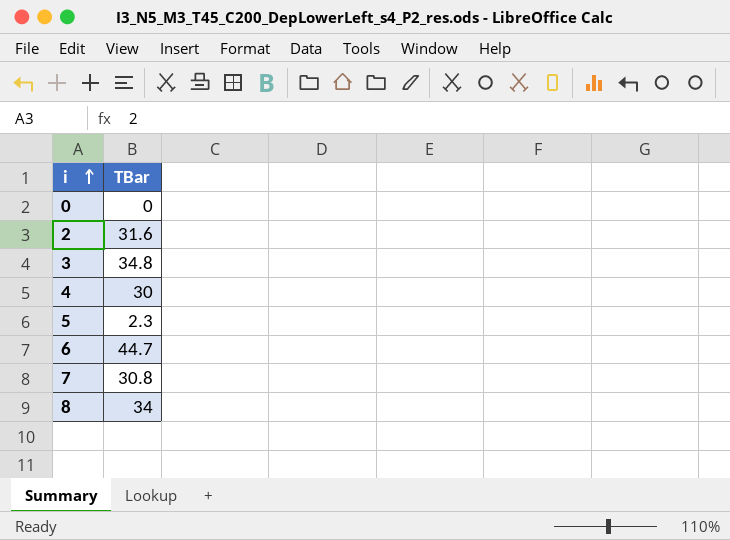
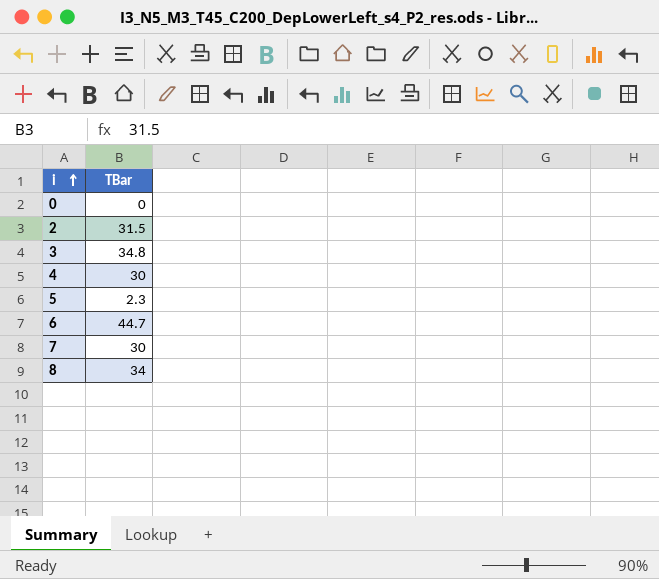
2 | TBar: 31.6 -> 31.5
7 | TBar: 30.8 -> 30

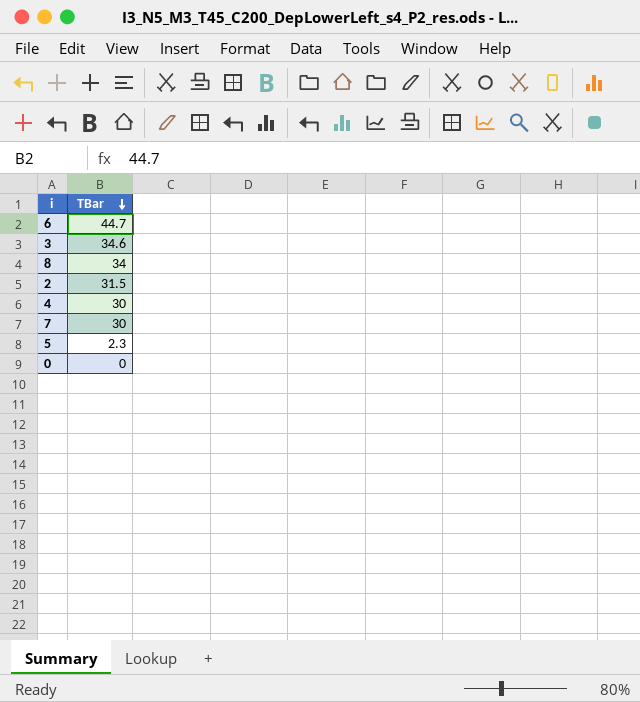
row order: i ascending -> TBar descending
3 | TBar: 34.8 -> 34.6

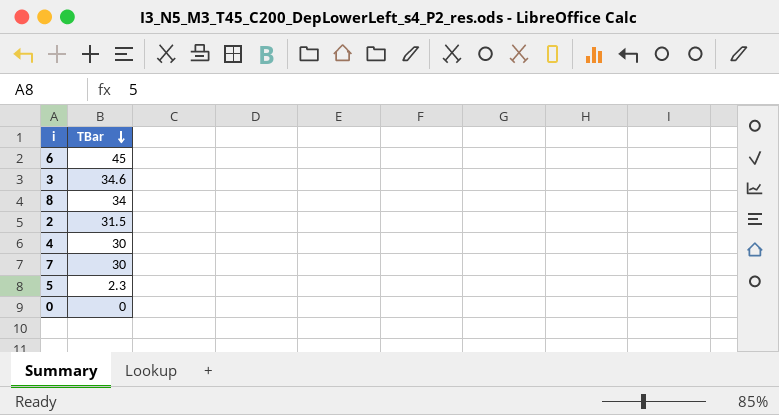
6 | TBar: 44.7 -> 45

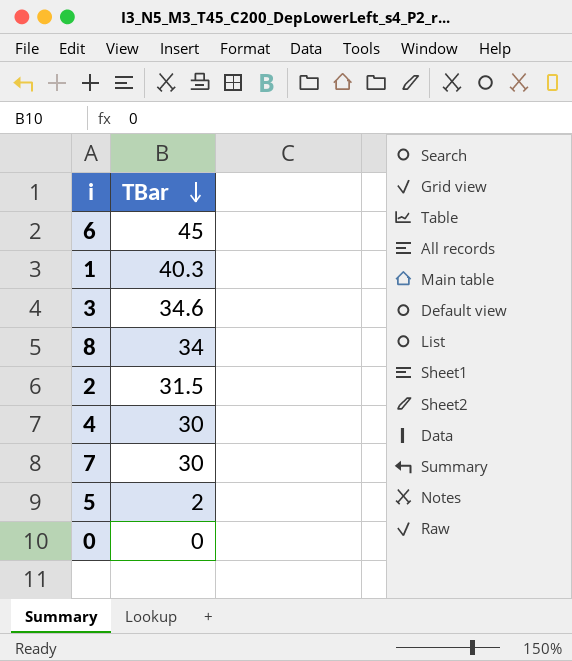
row 1: none -> 40.3
5 | TBar: 2.3 -> 2

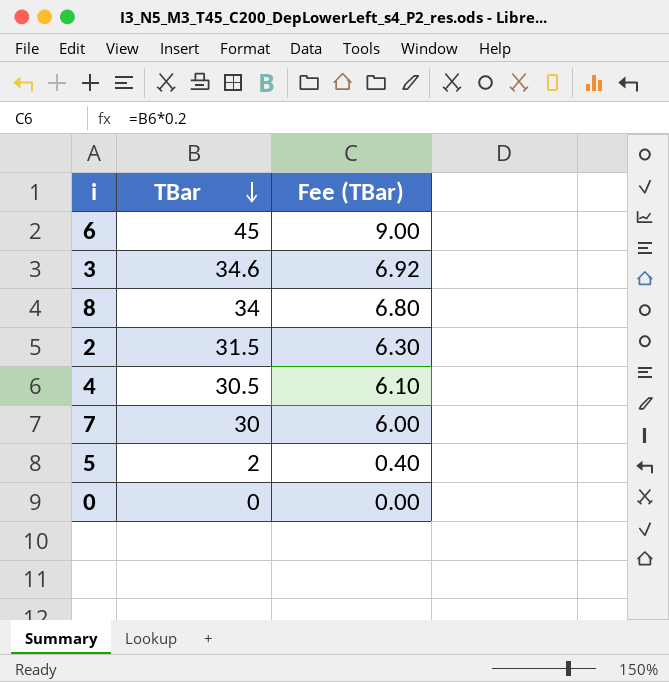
column Fee (TBar) | formula: none -> [TBar] * 0.2
row 1: 40.3 -> none
4 | TBar: 30 -> 30.5

